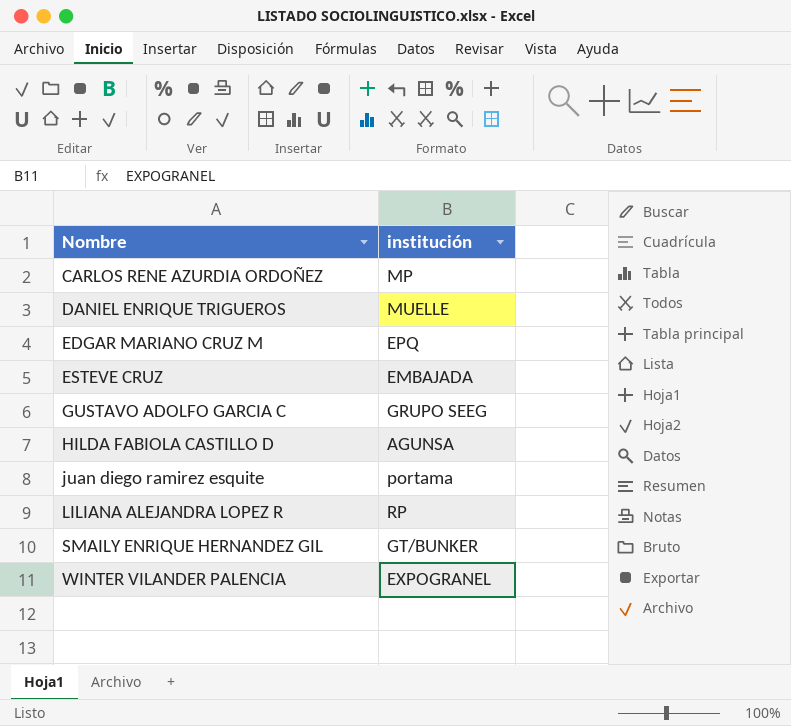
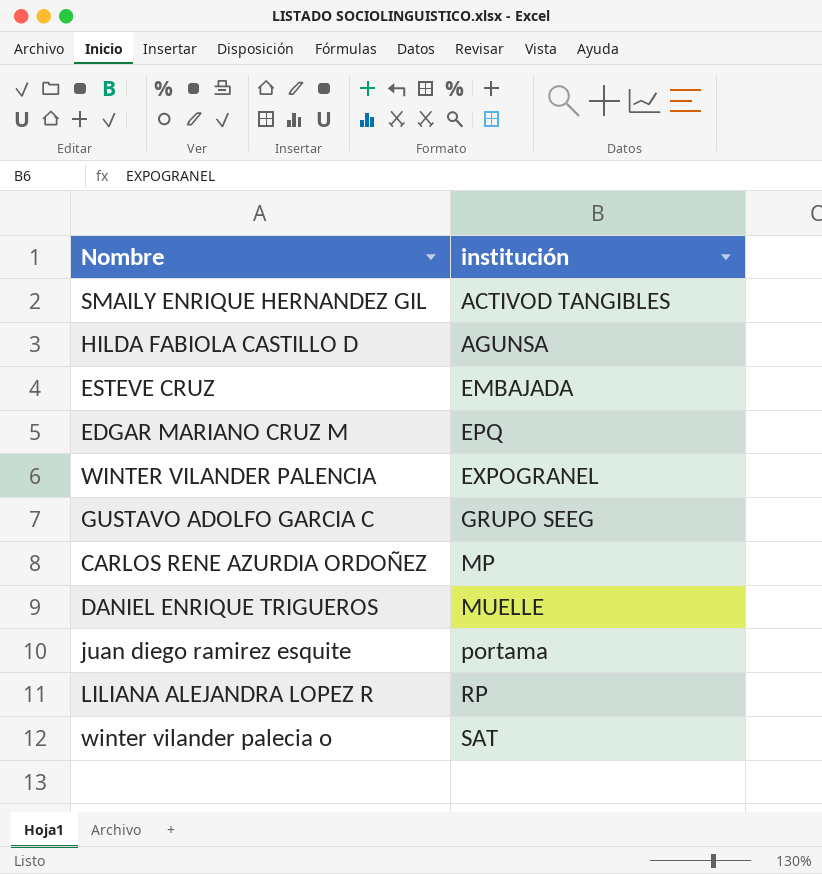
row order: Nombre ascending -> institución ascending
SMAILY ENRIQUE HERNANDEZ GIL | institución: GT/BUNKER -> ACTIVOD TANGIBLES
row winter vilander palecia o: none -> SAT

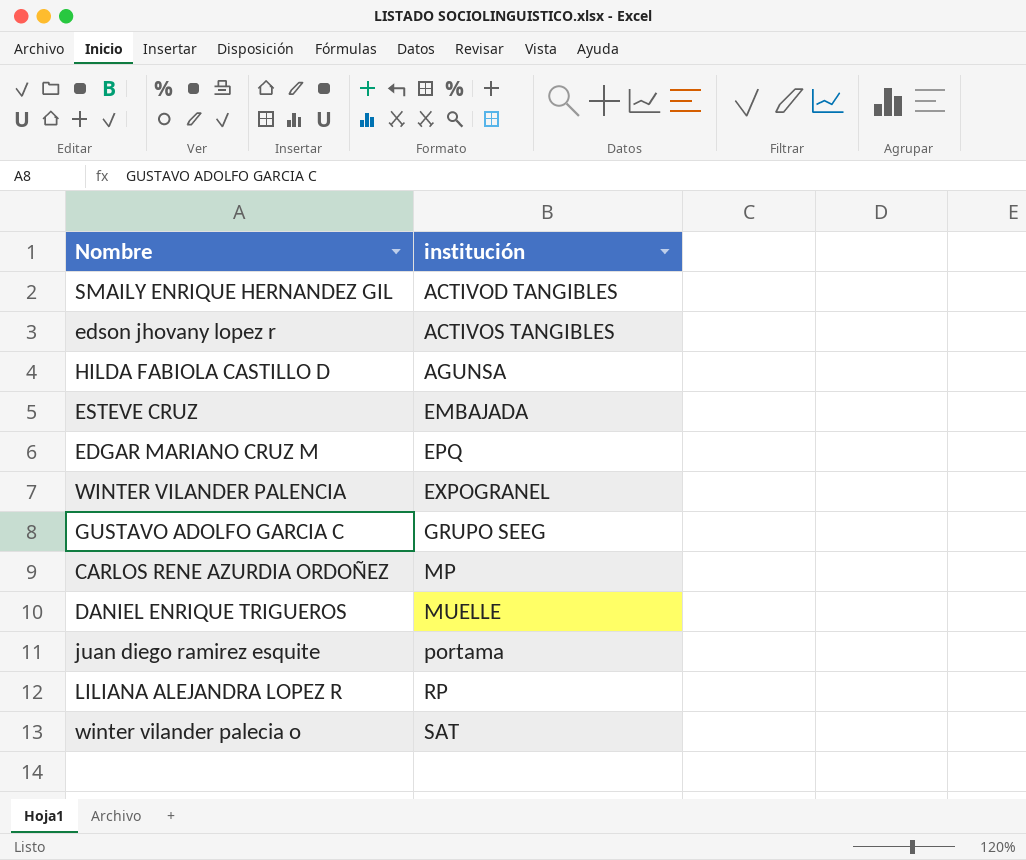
row edson jhovany lopez r: none -> ACTIVOS TANGIBLES

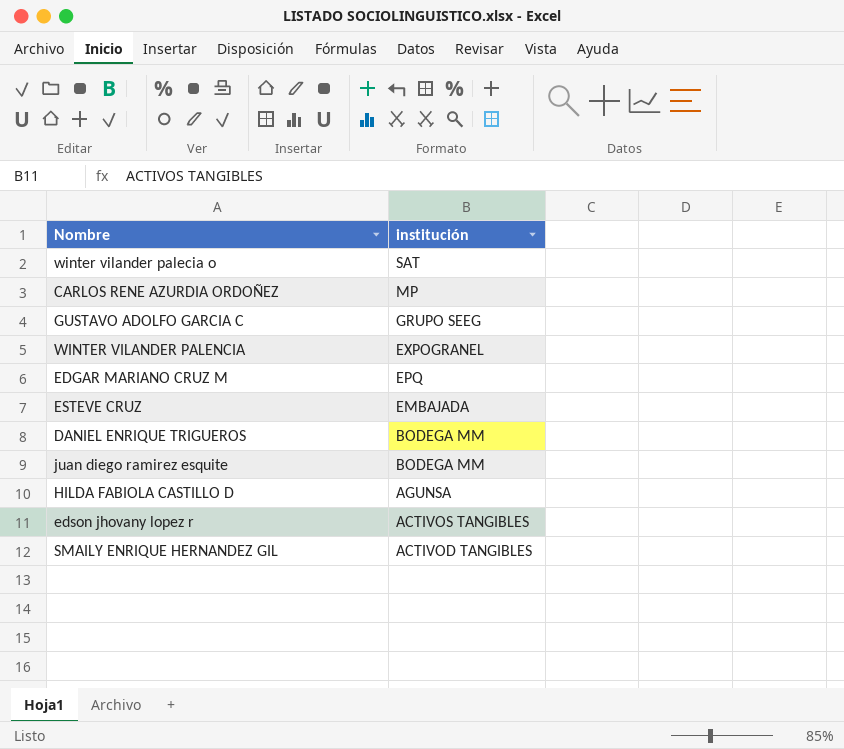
row order: institución ascending -> institución descending
row LILIANA ALEJANDRA LOPEZ R: RP -> none
DANIEL ENRIQUE TRIGUEROS | institución: MUELLE -> BODEGA MM
juan diego ramirez esquite | institución: portama -> BODEGA MM

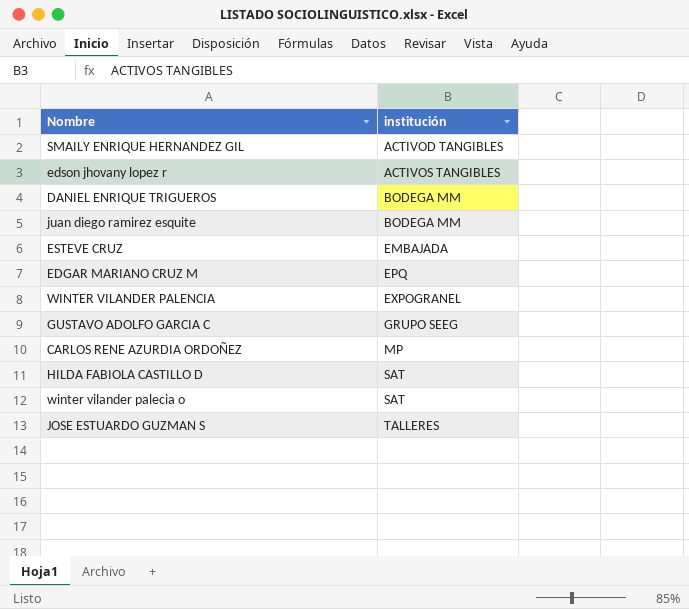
row order: institución descending -> institución ascending
HILDA FABIOLA CASTILLO D | institución: AGUNSA -> SAT
row JOSE ESTUARDO GUZMAN S: none -> TALLERES

